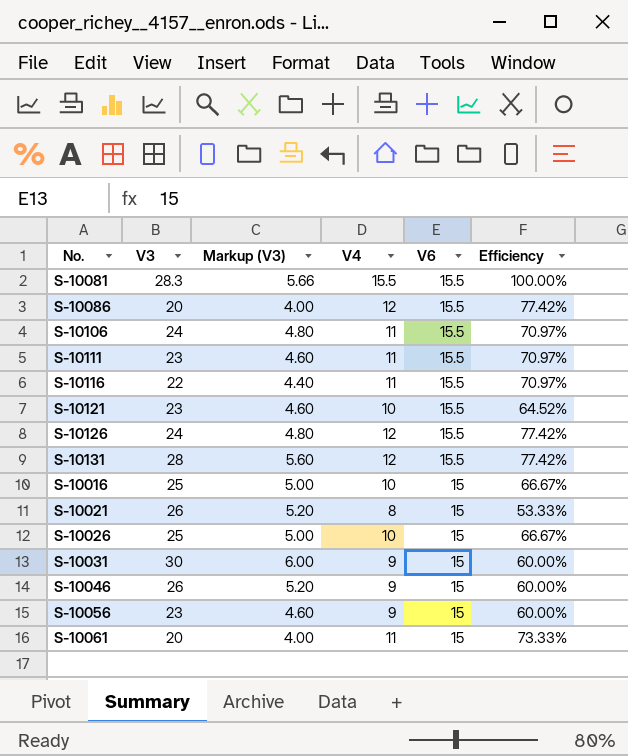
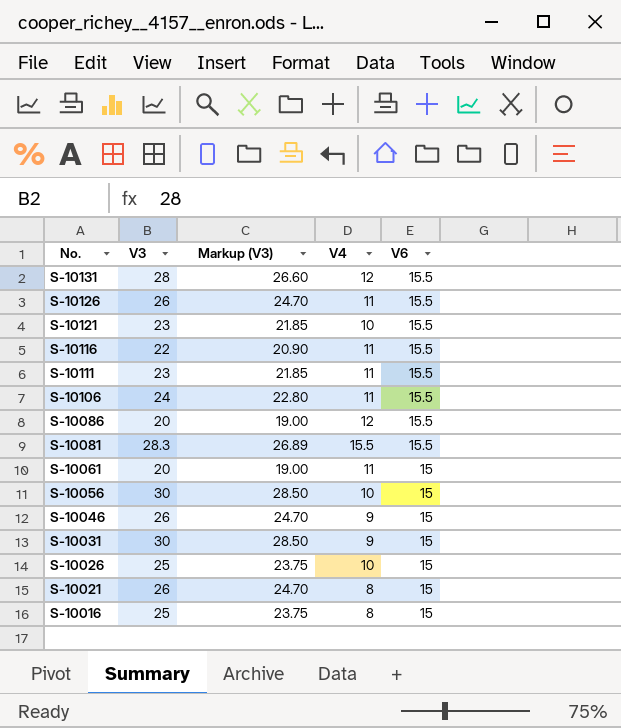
row order: V6 descending -> No. descending
column Efficiency | formula: [V4] / [V6] -> none
column Markup (V3) | formula: [V3] * 0.2 -> [V3] * 0.95
S-10126 | V3: 24 -> 26
S-10126 | V4: 12 -> 11
S-10056 | V3: 23 -> 30
S-10056 | V4: 9 -> 10
S-10016 | V4: 10 -> 8

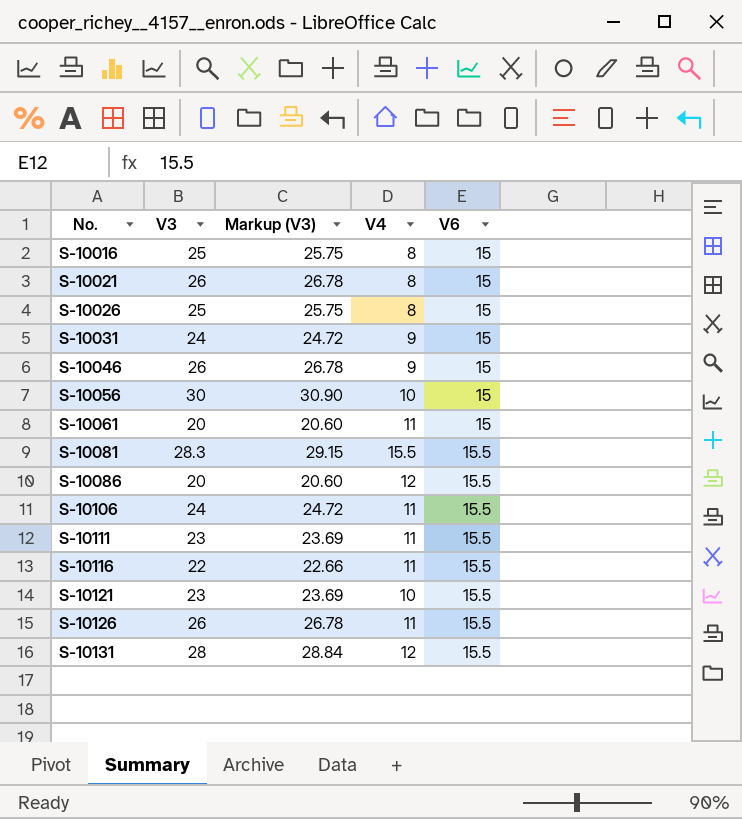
row order: No. descending -> No. ascending
column Markup (V3) | formula: [V3] * 0.95 -> [V3] * 1.03
S-10026 | V4: 10 -> 8
S-10031 | V3: 30 -> 24

